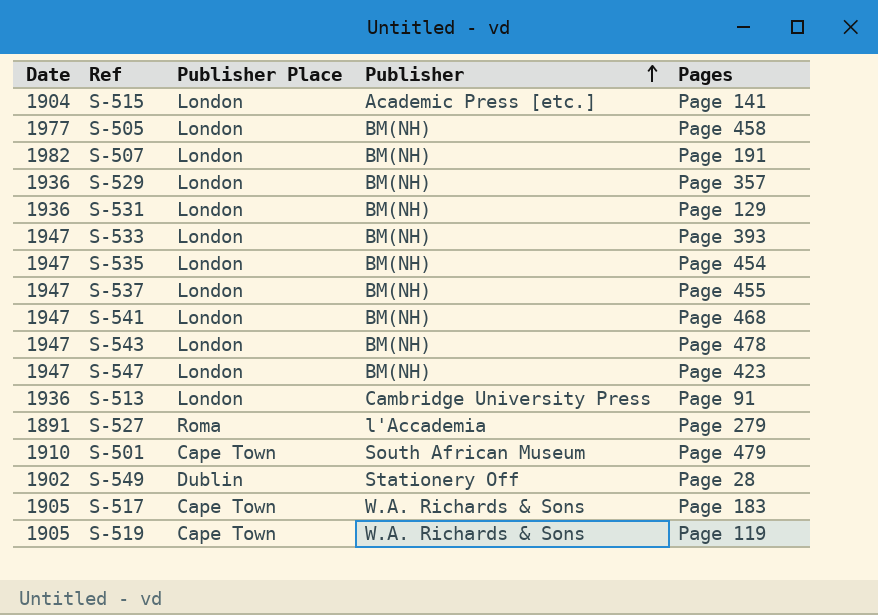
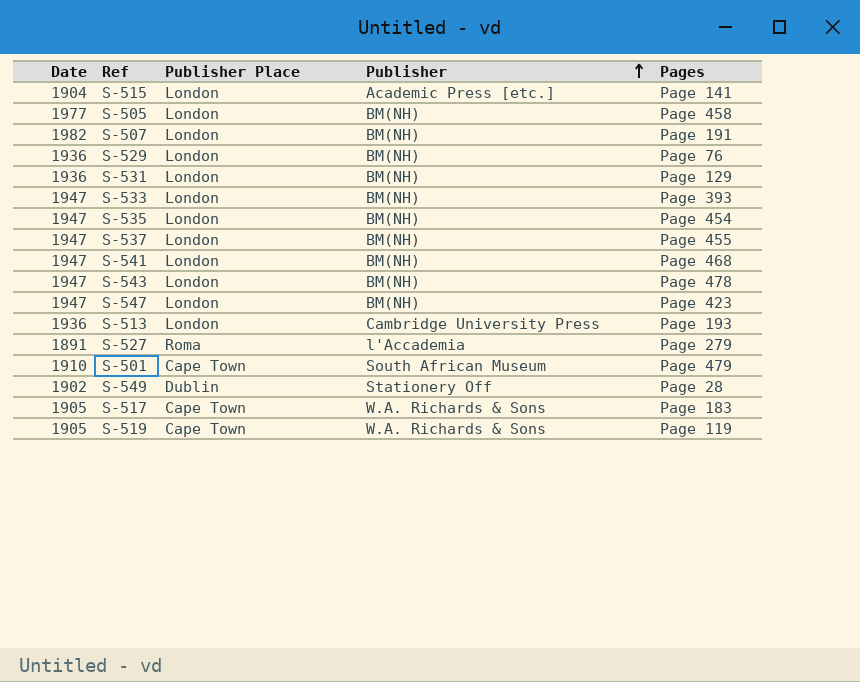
S-529 | Pages: Page 357 -> Page 76
S-513 | Pages: Page 91 -> Page 193

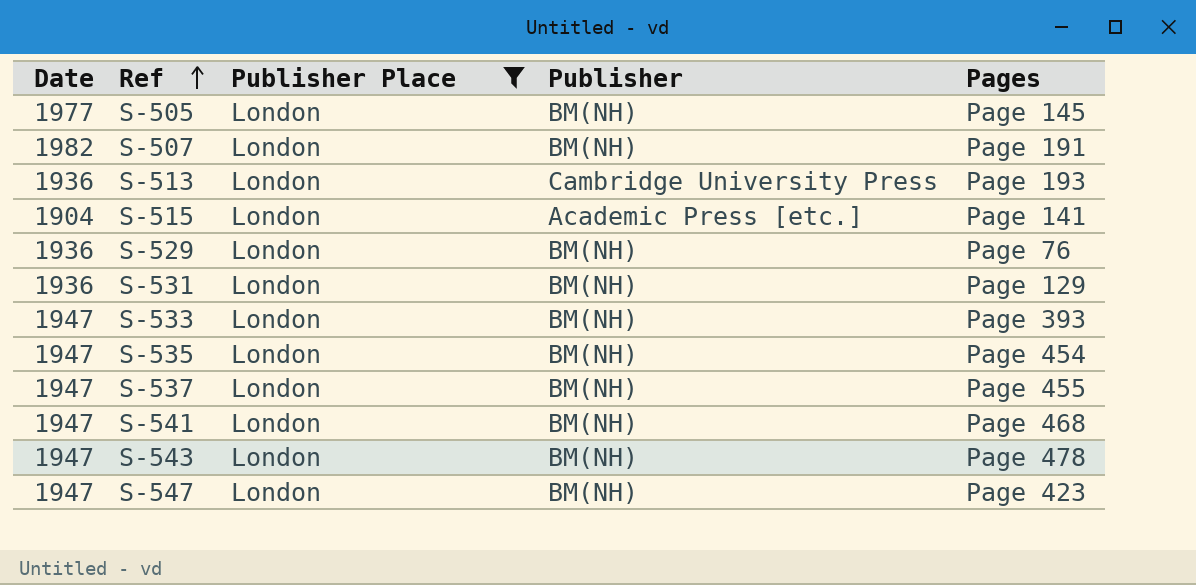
filter: none -> Publisher Place = London
row order: Publisher ascending -> Ref ascending
S-505 | Pages: Page 458 -> Page 145

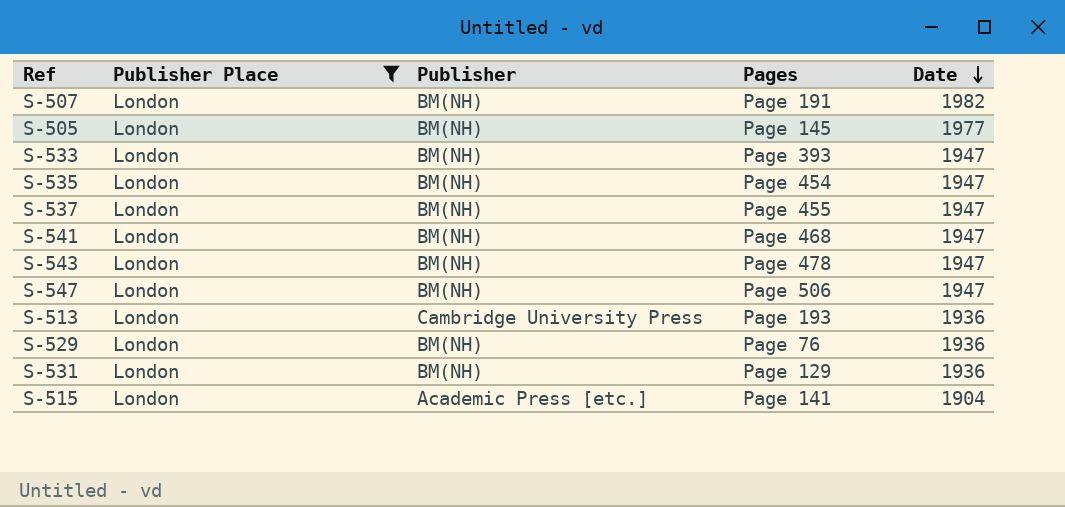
row order: Ref ascending -> Date descending
column Date | position: 1 -> 5
S-547 | Pages: Page 423 -> Page 506

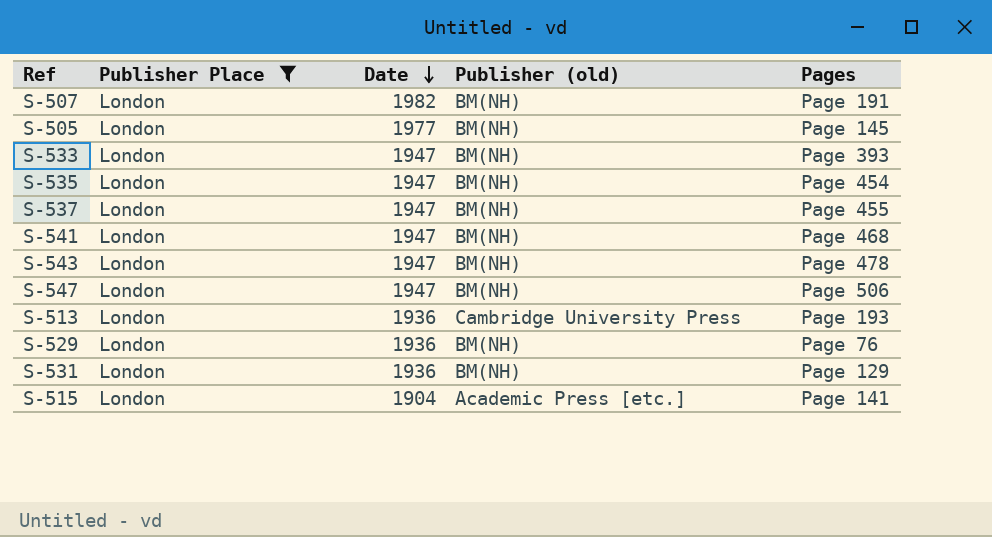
column Date | position: 5 -> 3
column name: Publisher -> Publisher (old)

